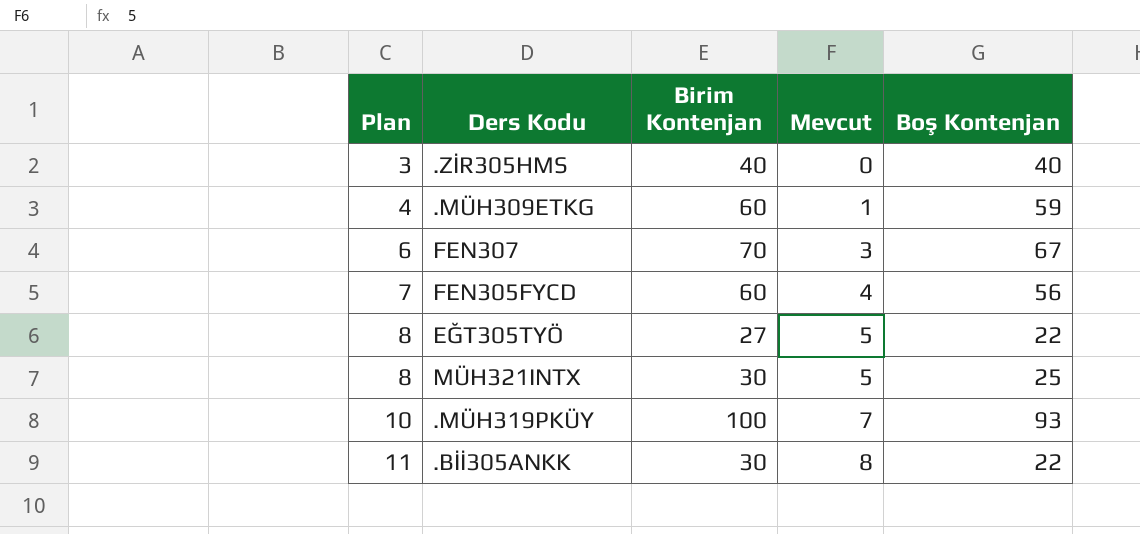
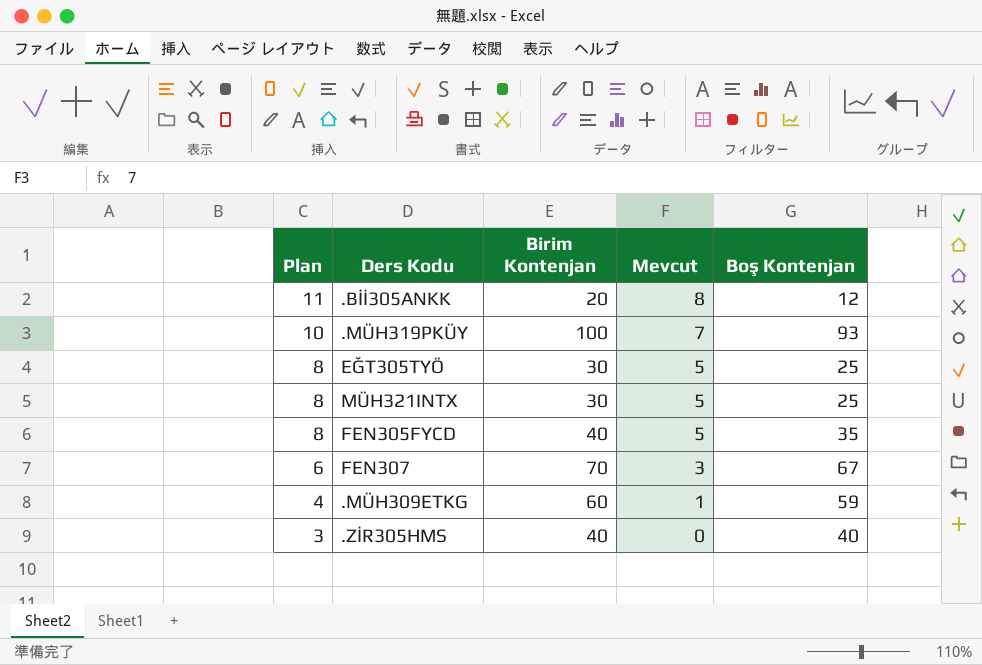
row order: Plan ascending -> Plan descending
.Bİİ305ANKK | Birim Kontenjan: 30 -> 20
.Bİİ305ANKK | Boş Kontenjan: 22 -> 12
EĞT305TYÖ | Birim Kontenjan: 27 -> 30
EĞT305TYÖ | Boş Kontenjan: 22 -> 25
FEN305FYCD | Plan: 7 -> 8
FEN305FYCD | Birim Kontenjan: 60 -> 40
FEN305FYCD | Mevcut: 4 -> 5
FEN305FYCD | Boş Kontenjan: 56 -> 35

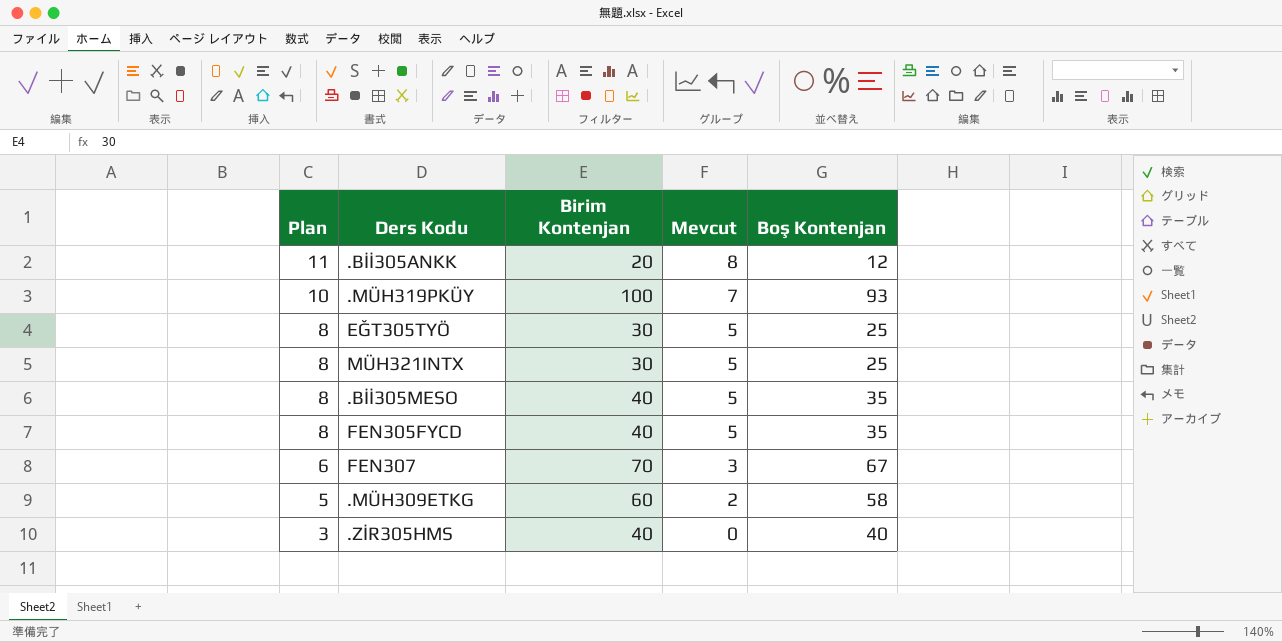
row .Bİİ305MESO: none -> 8 | 40 | 5 | 35
.MÜH309ETKG | Plan: 4 -> 5
.MÜH309ETKG | Mevcut: 1 -> 2
.MÜH309ETKG | Boş Kontenjan: 59 -> 58

